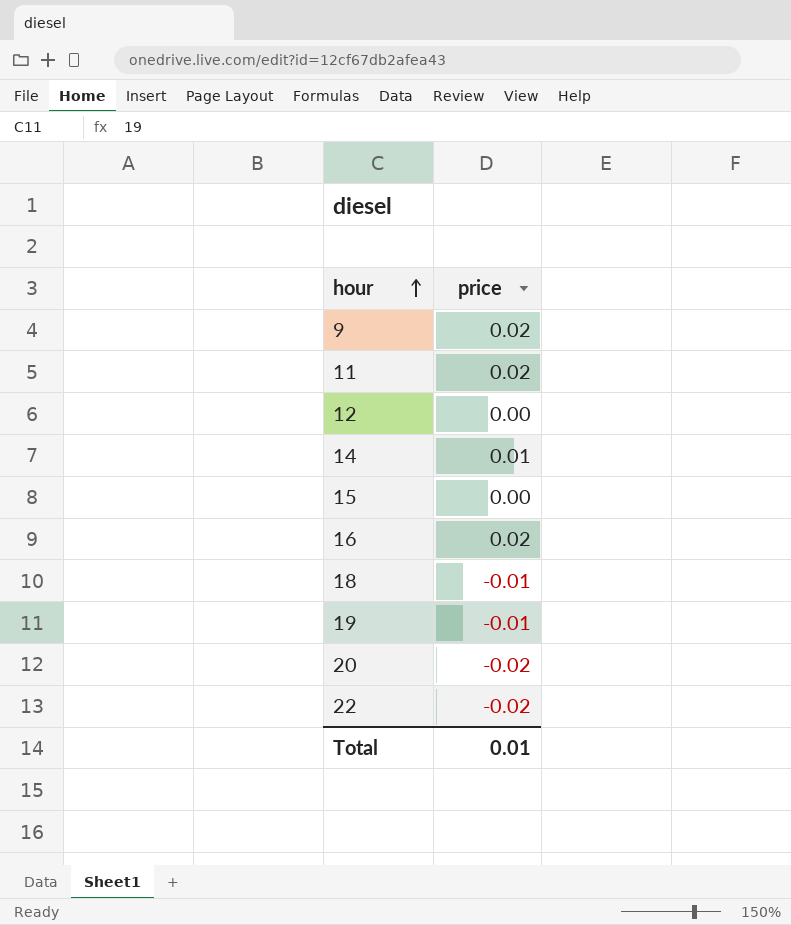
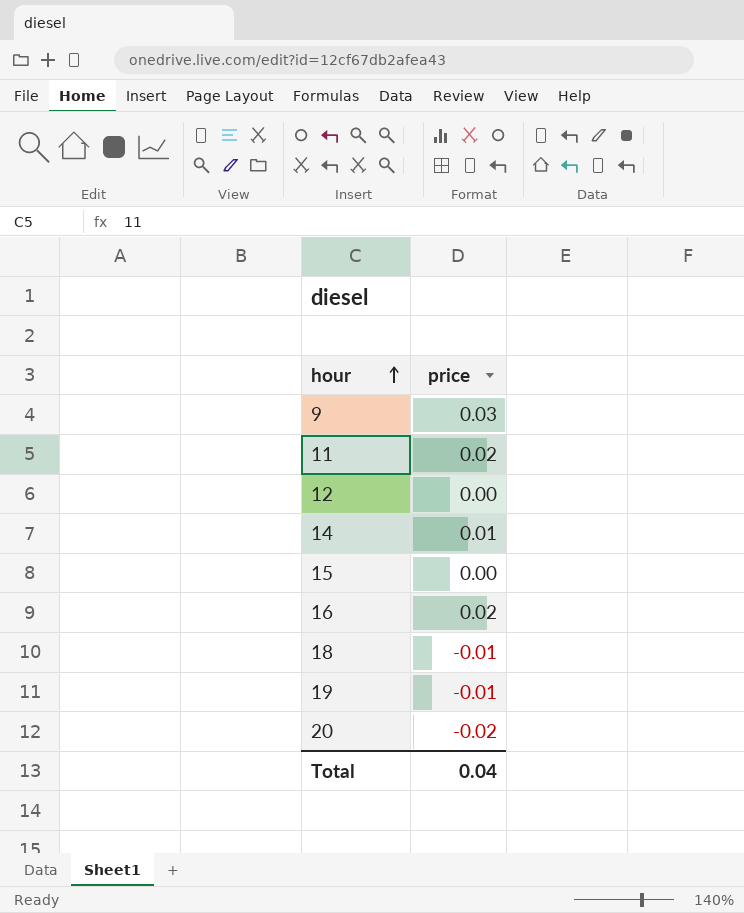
row 22: -0.02 -> none
9 | price: 0.02 -> 0.03
Total | price: 0.01 -> 0.04

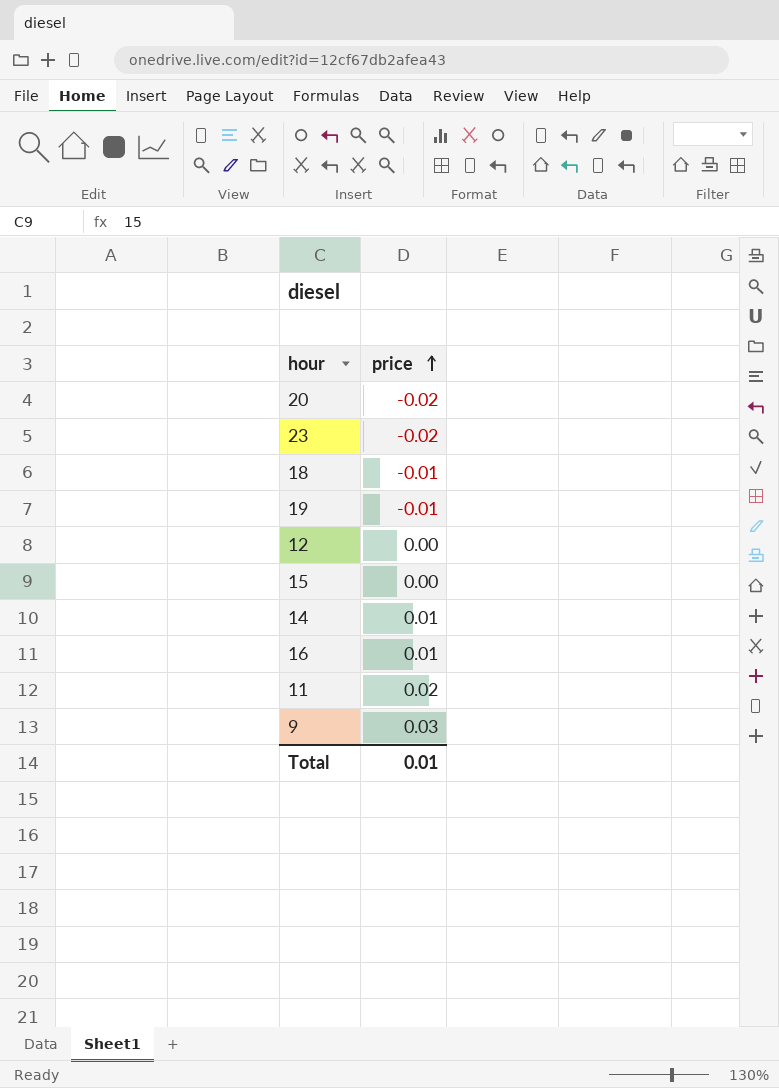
row order: hour ascending -> price ascending
row 23: none -> -0.02
16 | price: 0.02 -> 0.01
Total | price: 0.04 -> 0.01

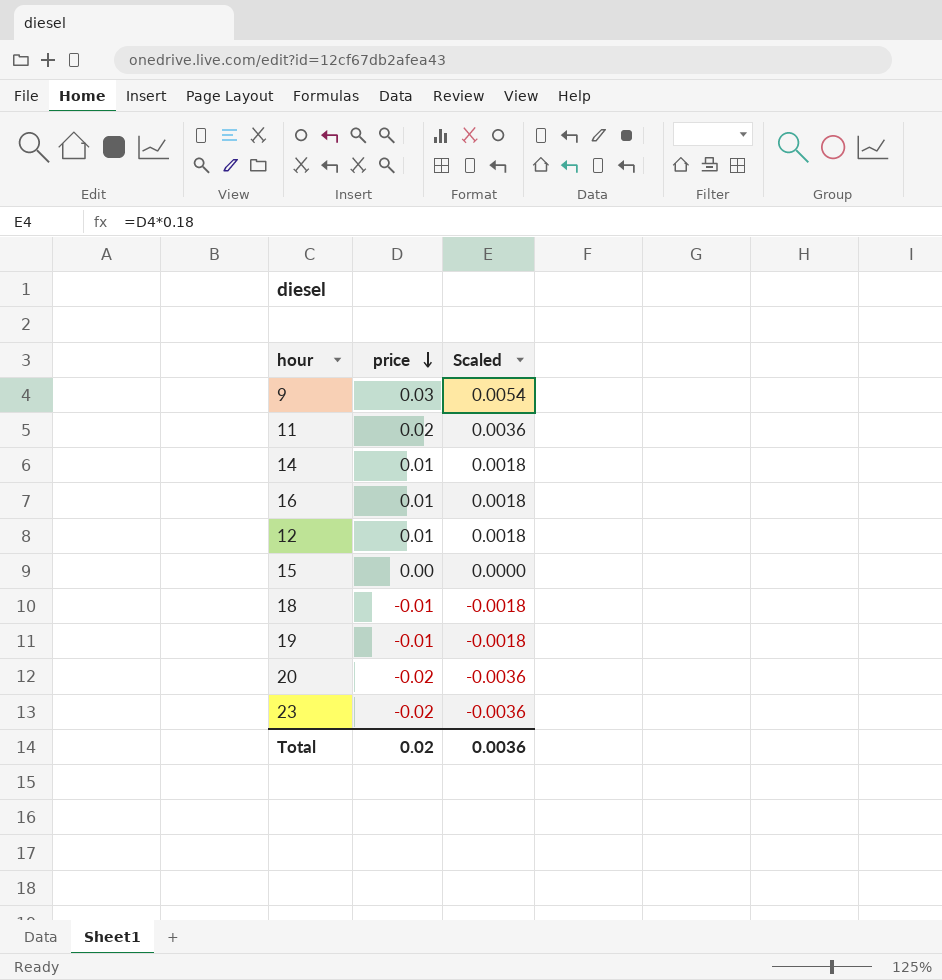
row order: price ascending -> price descending
column Scaled | formula: none -> [price] * 0.18
12 | price: 0.00 -> 0.01
Total | price: 0.01 -> 0.02

